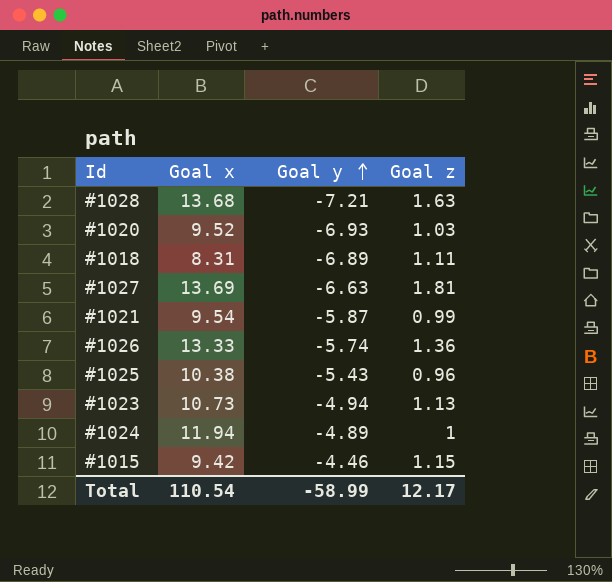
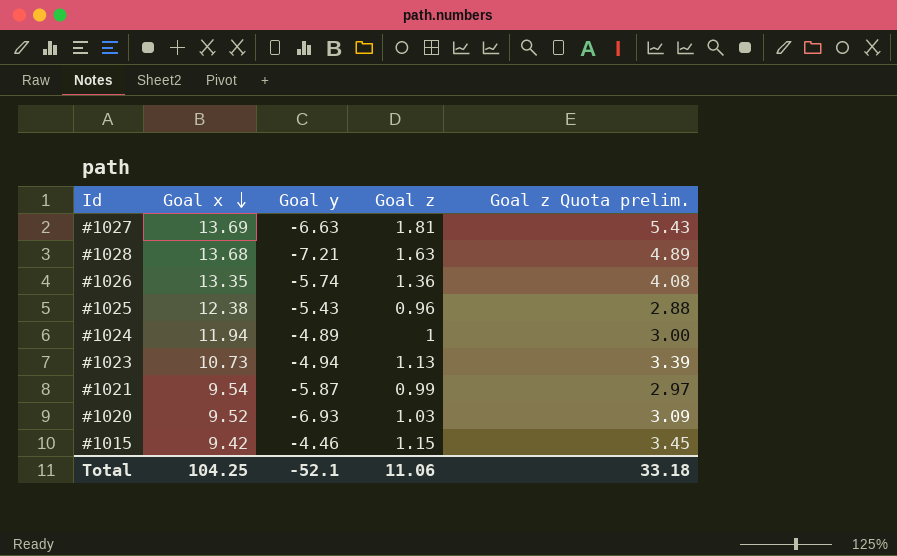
row order: Goal y ascending -> Goal x descending
column Goal z Quota prelim. | formula: none -> [Goal z] * 3
row #1018: 8.31 | -6.89 | 1.11 -> none
#1026 | Goal x: 13.33 -> 13.35
#1025 | Goal x: 10.38 -> 12.38
Total | Goal x: 110.54 -> 104.25
Total | Goal y: -58.99 -> -52.1
Total | Goal z: 12.17 -> 11.06

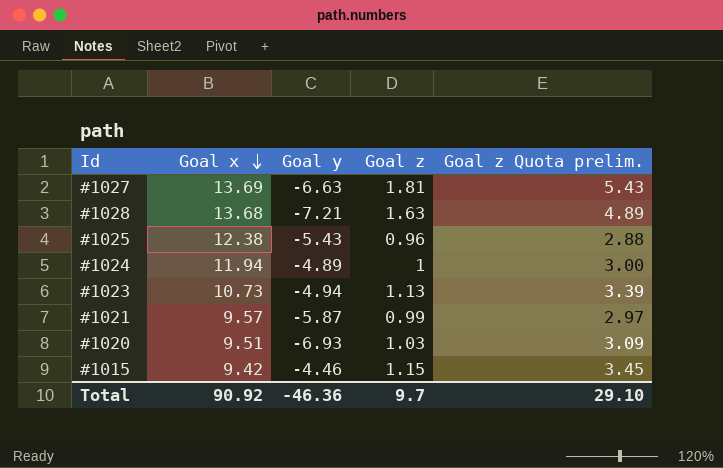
row #1026: 13.35 | -5.74 | 1.36 | 4.08 -> none
#1021 | Goal x: 9.54 -> 9.57
#1020 | Goal x: 9.52 -> 9.51
Total | Goal x: 104.25 -> 90.92
Total | Goal y: -52.1 -> -46.36
Total | Goal z: 11.06 -> 9.7
Total | Goal z Quota prelim.: 33.18 -> 29.10

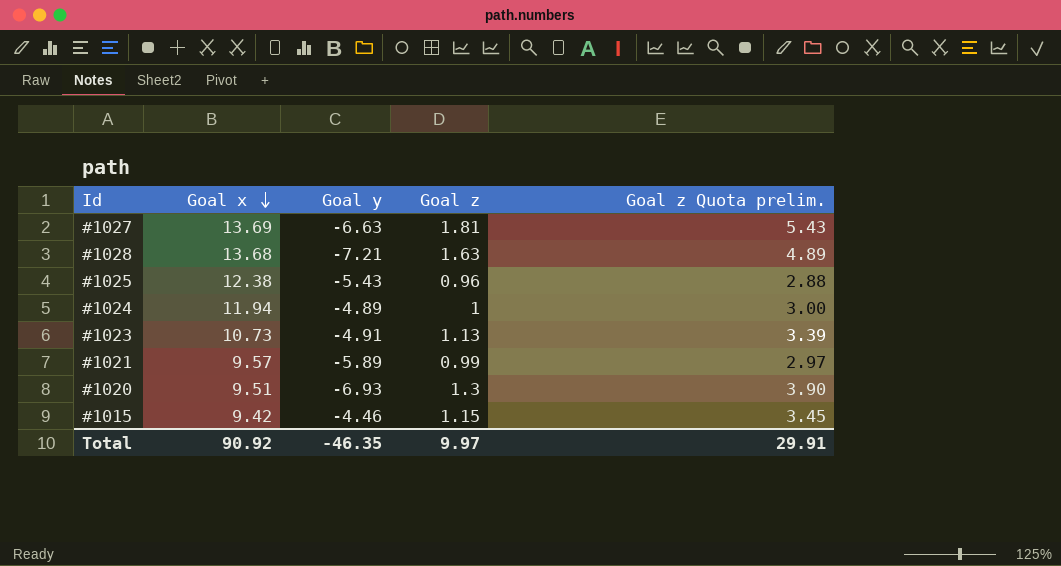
#1023 | Goal y: -4.94 -> -4.91
#1021 | Goal y: -5.87 -> -5.89
#1020 | Goal z: 1.03 -> 1.3
#1020 | Goal z Quota prelim.: 3.09 -> 3.90
Total | Goal y: -46.36 -> -46.35
Total | Goal z: 9.7 -> 9.97
Total | Goal z Quota prelim.: 29.10 -> 29.91

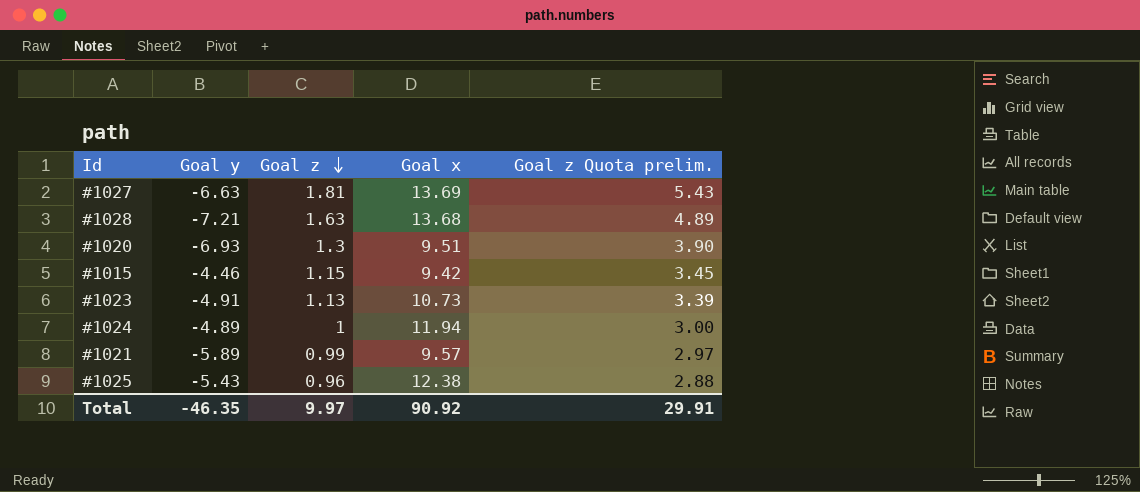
row order: Goal x descending -> Goal z descending
column Goal x | position: 2 -> 4

